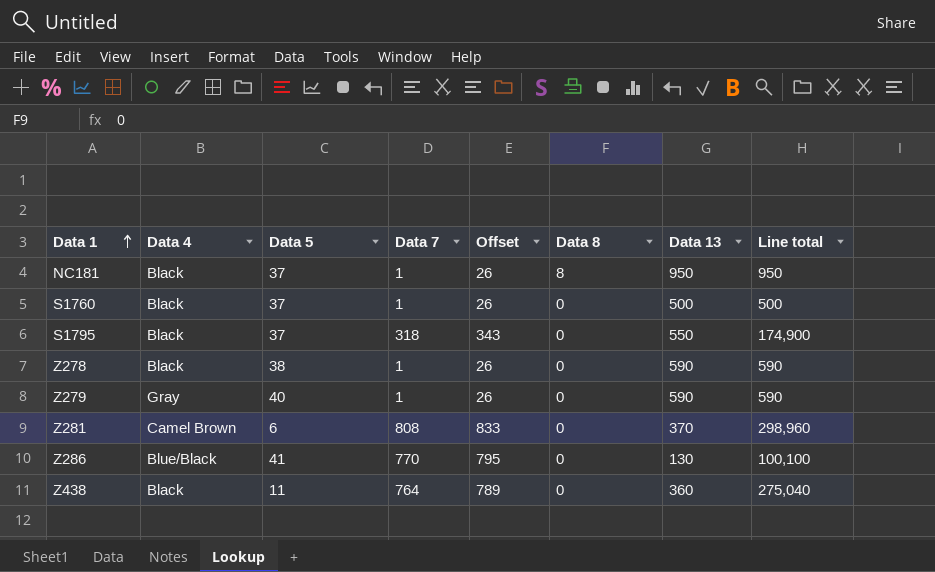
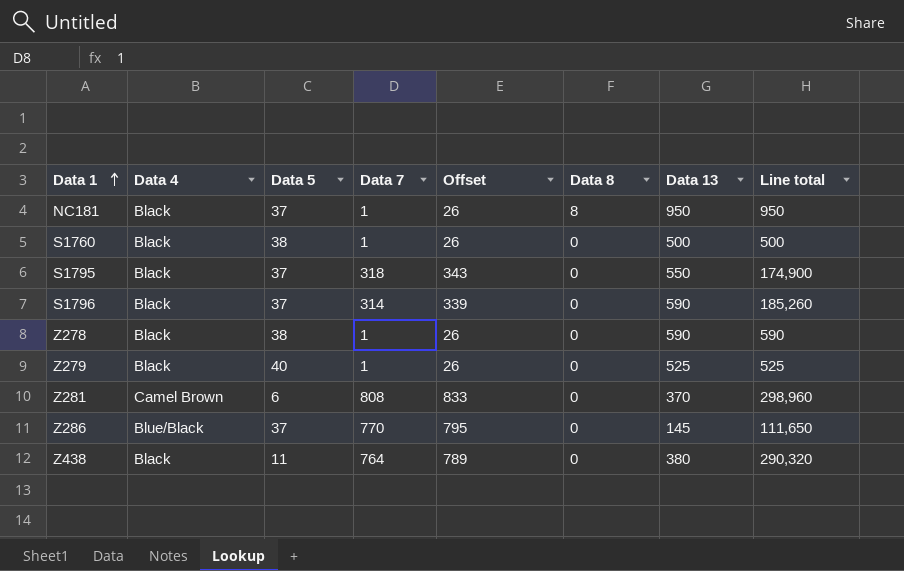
S1760 | Data 5: 37 -> 38
row S1796: none -> Black | 37 | 314 | 339 | 0 | 590 | 185,260
Z279 | Data 4: Gray -> Black
Z279 | Data 13: 590 -> 525
Z279 | Line total: 590 -> 525
Z286 | Data 5: 41 -> 37
Z286 | Data 13: 130 -> 145
Z286 | Line total: 100,100 -> 111,650
Z438 | Data 13: 360 -> 380
Z438 | Line total: 275,040 -> 290,320

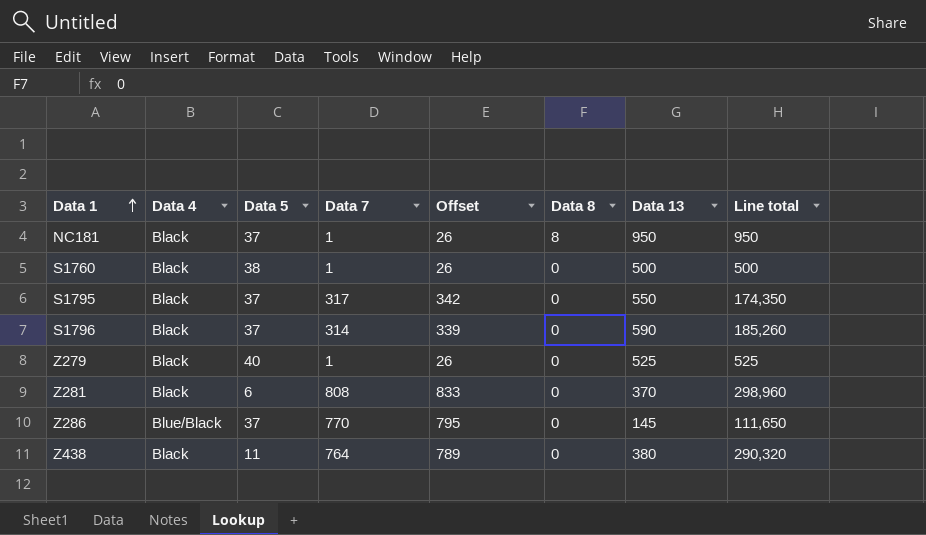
row Z278: Black | 38 | 1 | 26 | 0 | 590 | 590 -> none
S1795 | Data 7: 318 -> 317
S1795 | Offset: 343 -> 342
S1795 | Line total: 174,900 -> 174,350
Z281 | Data 4: Camel Brown -> Black

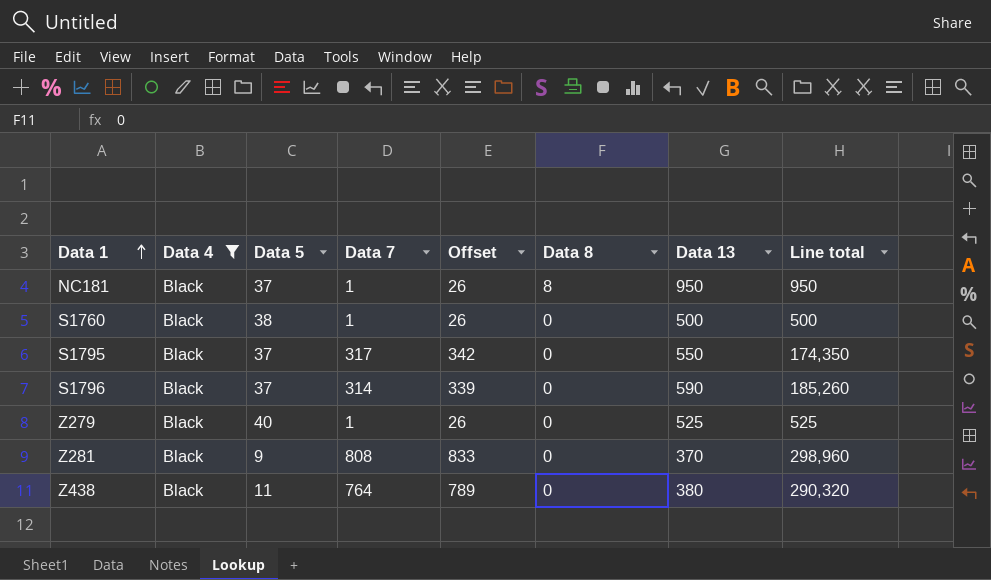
filter: none -> Data 4 = Black
Z281 | Data 5: 6 -> 9

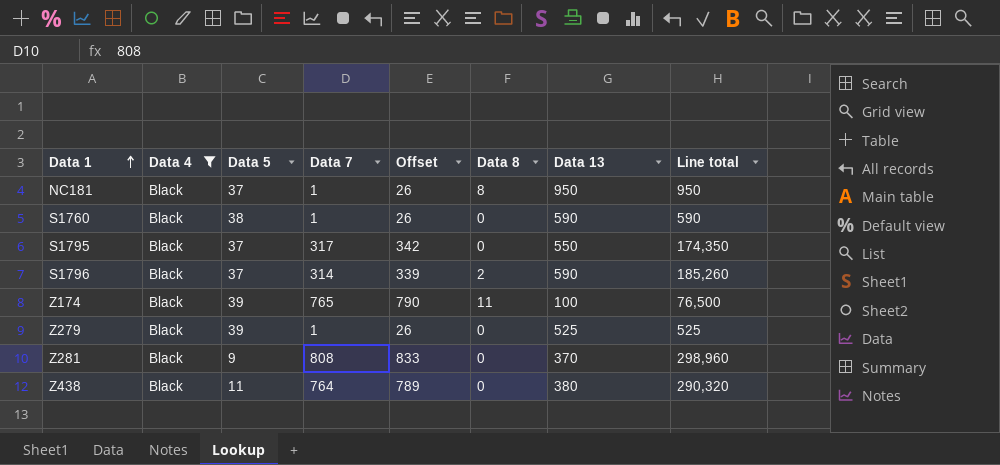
S1760 | Data 13: 500 -> 590
S1760 | Line total: 500 -> 590
S1796 | Data 8: 0 -> 2
row Z174: none -> Black | 39 | 765 | 790 | 11 | 100 | 76,500
Z279 | Data 5: 40 -> 39

